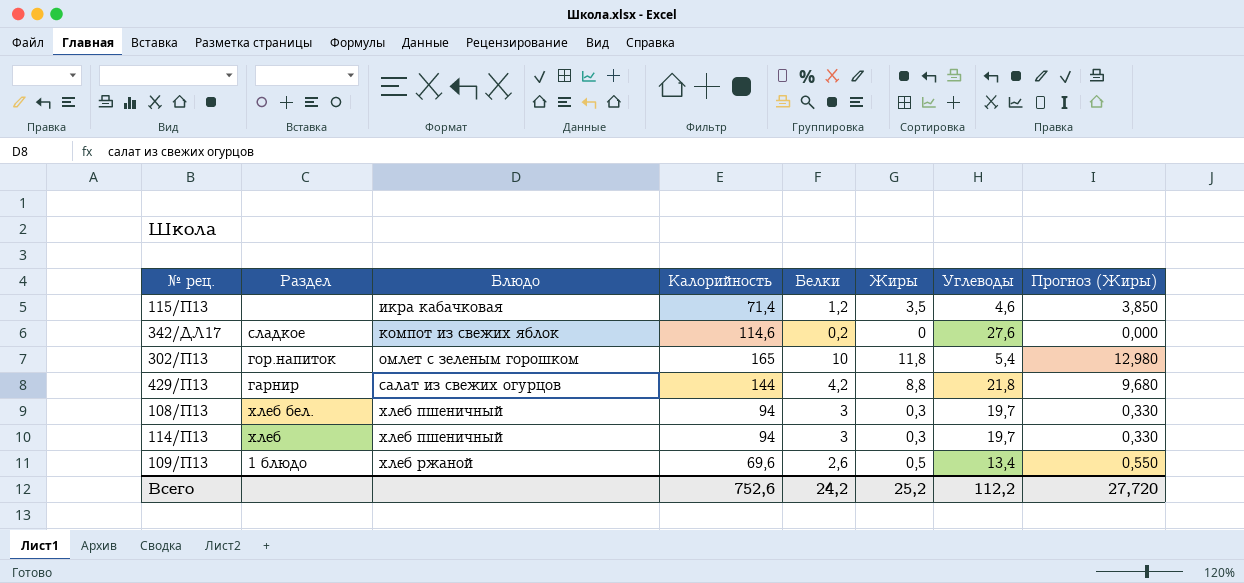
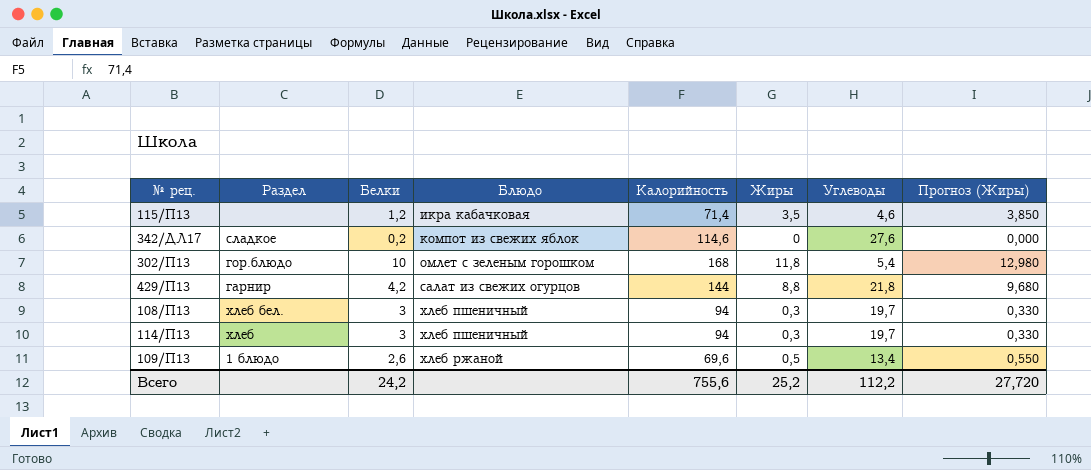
column Белки | position: 5 -> 3
302/П13 | Раздел: гор.напиток -> гор.блюдо
302/П13 | Калорийность: 165 -> 168
Всего | Калорийность: 752,6 -> 755,6

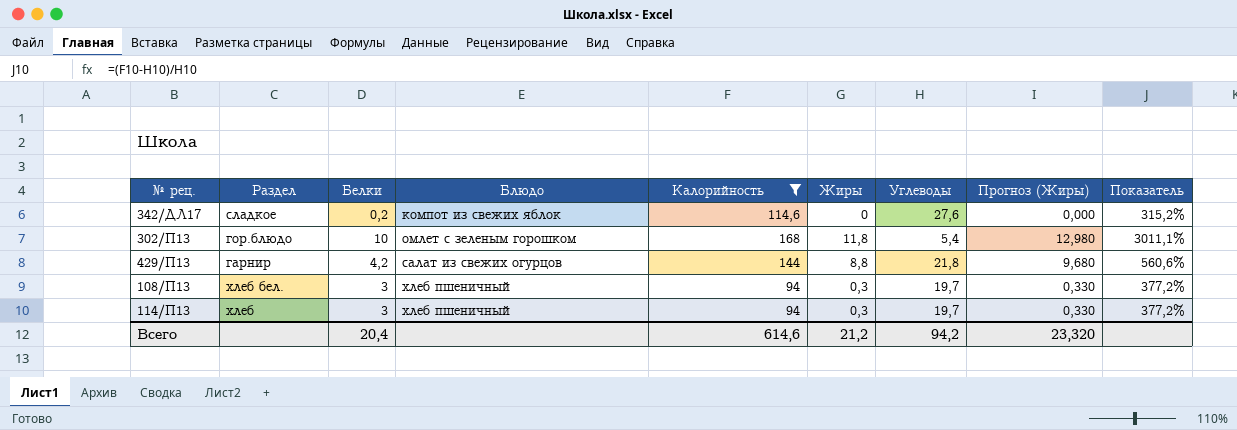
filter: none -> Калорийность >= 94
column Показатель | formula: none -> ([Калорийность] - [Углеводы]) / [Углеводы]
Всего | Белки: 24,2 -> 20,4
Всего | Калорийность: 755,6 -> 614,6
Всего | Жиры: 25,2 -> 21,2
Всего | Углеводы: 112,2 -> 94,2
Всего | Прогноз (Жиры): 27,720 -> 23,320

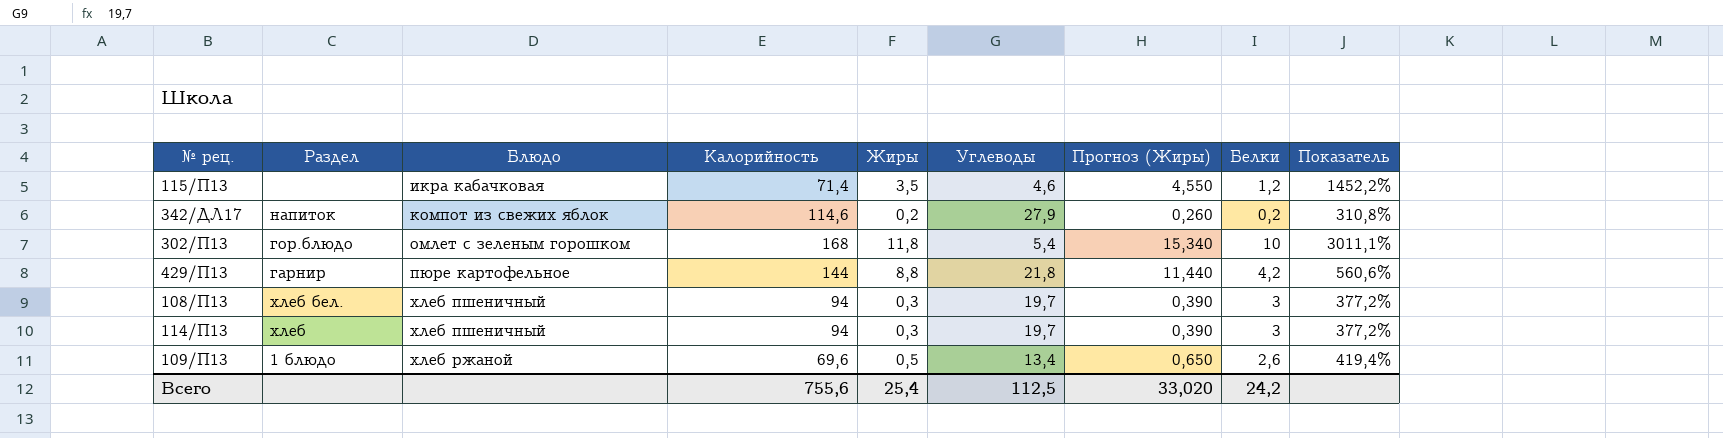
filter: Калорийность >= 94 -> none
column Прогноз (Жиры) | formula: [Жиры] * 1,1 -> [Жиры] * 1,3
column Белки | position: 3 -> 8
342/ДЛ17 | Раздел: сладкое -> напиток
342/ДЛ17 | Жиры: 0 -> 0,2
342/ДЛ17 | Углеводы: 27,6 -> 27,9
342/ДЛ17 | Показатель: 315,2% -> 310,8%
429/П13 | Блюдо: салат из свежих огурцов -> пюре картофельное
Всего | Калорийность: 614,6 -> 755,6
Всего | Жиры: 21,2 -> 25,4
Всего | Углеводы: 94,2 -> 112,5
Всего | Прогноз (Жиры): 23,320 -> 33,020
Всего | Белки: 20,4 -> 24,2

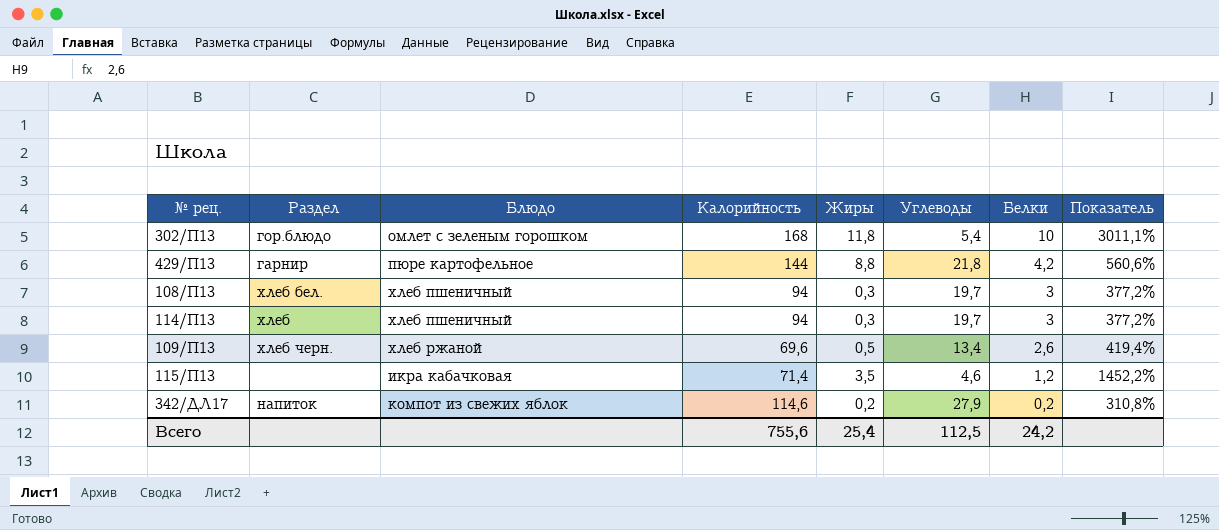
row order: Блюдо ascending -> Белки descending
column Прогноз (Жиры) | formula: [Жиры] * 1,3 -> none
109/П13 | Раздел: 1 блюдо -> хлеб черн.

